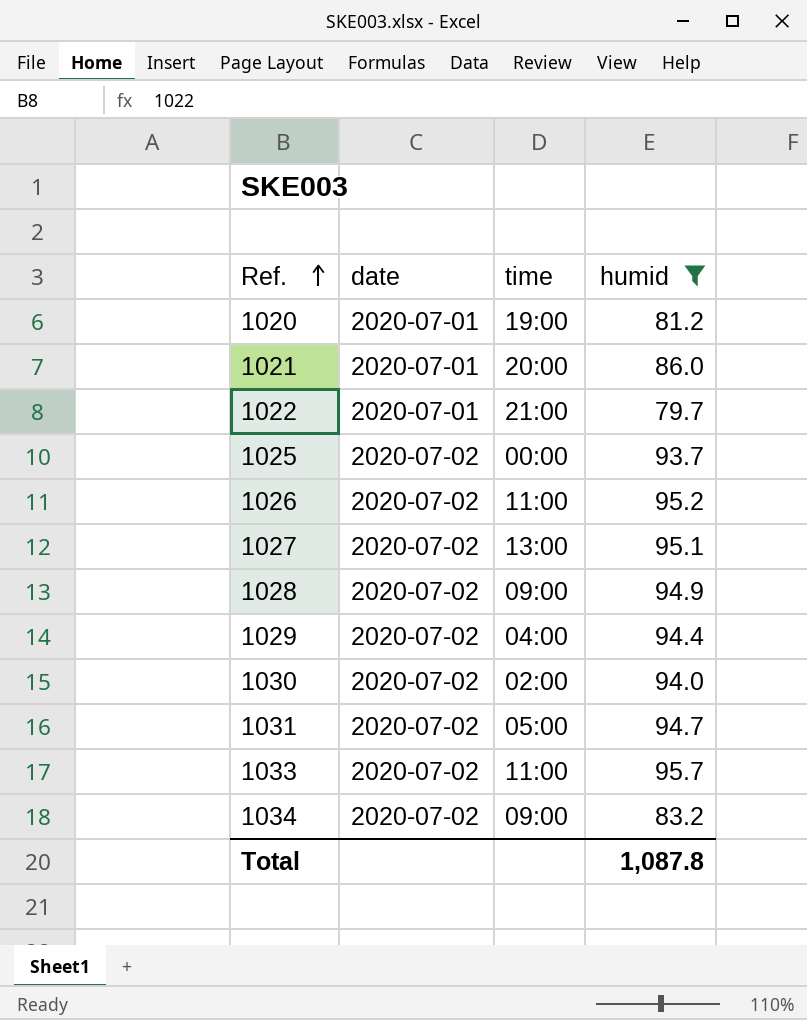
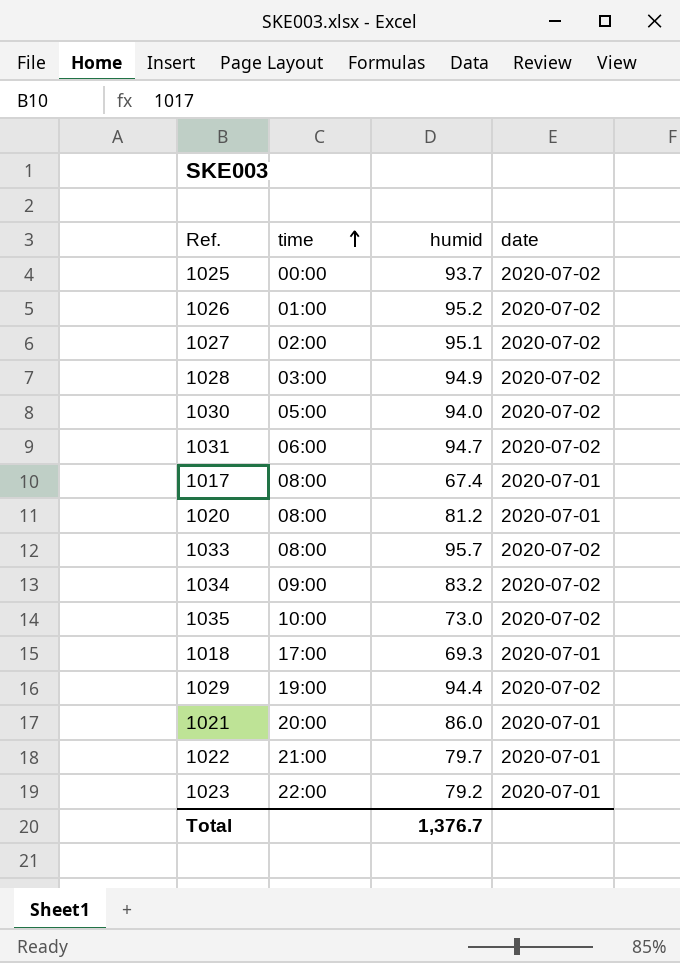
filter: humid >= 79.7 -> none
row order: Ref. ascending -> time ascending
column date | position: 2 -> 4
1026 | time: 11:00 -> 01:00
1027 | time: 13:00 -> 02:00
1028 | time: 09:00 -> 03:00
1030 | time: 02:00 -> 05:00
1031 | time: 05:00 -> 06:00
1020 | time: 19:00 -> 08:00
1033 | time: 11:00 -> 08:00
1029 | time: 04:00 -> 19:00
Total | humid: 1,087.8 -> 1,376.7

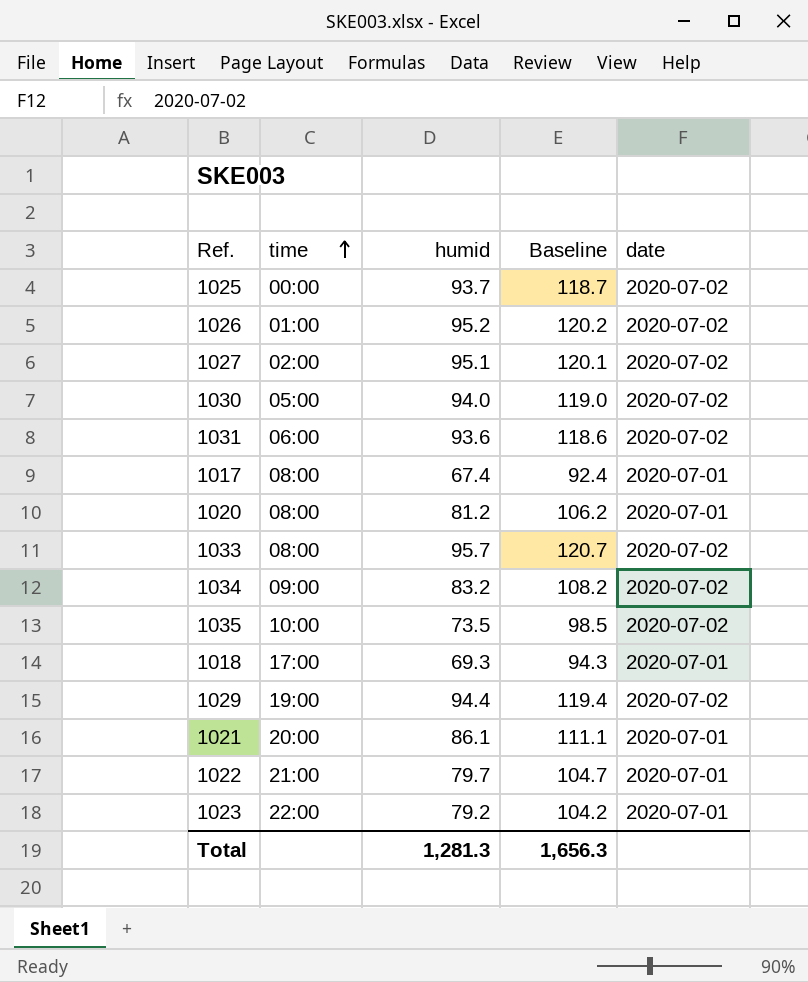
column Baseline | formula: none -> [humid] + 25
row 1028: 03:00 | 94.9 | 2020-07-02 -> none
1031 | humid: 94.7 -> 93.6
1035 | humid: 73.0 -> 73.5
1021 | humid: 86.0 -> 86.1
Total | humid: 1,376.7 -> 1,281.3

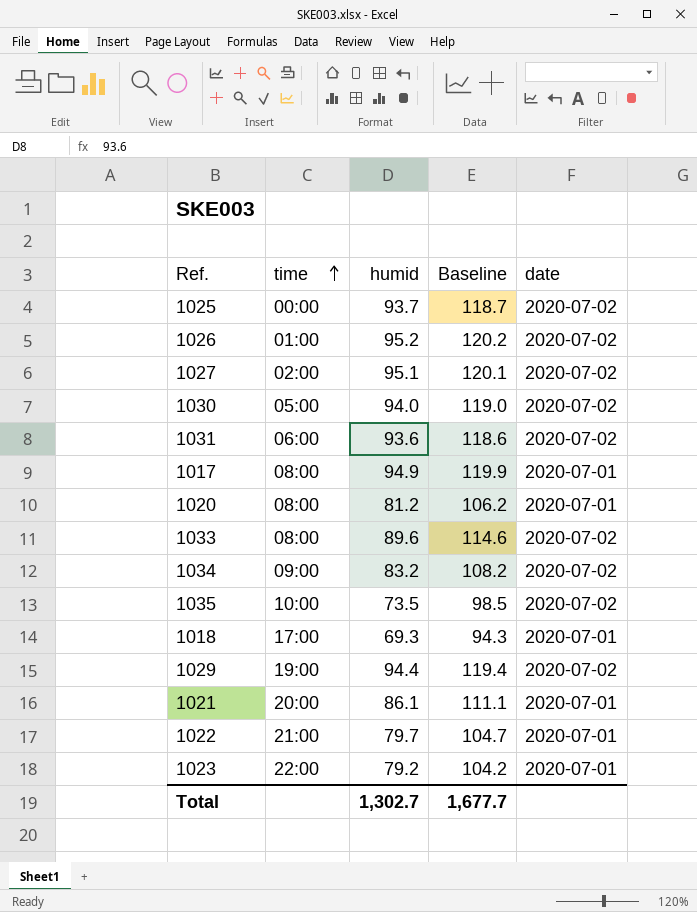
1017 | humid: 67.4 -> 94.9
1017 | Baseline: 92.4 -> 119.9
1033 | humid: 95.7 -> 89.6
1033 | Baseline: 120.7 -> 114.6
Total | humid: 1,281.3 -> 1,302.7
Total | Baseline: 1,656.3 -> 1,677.7

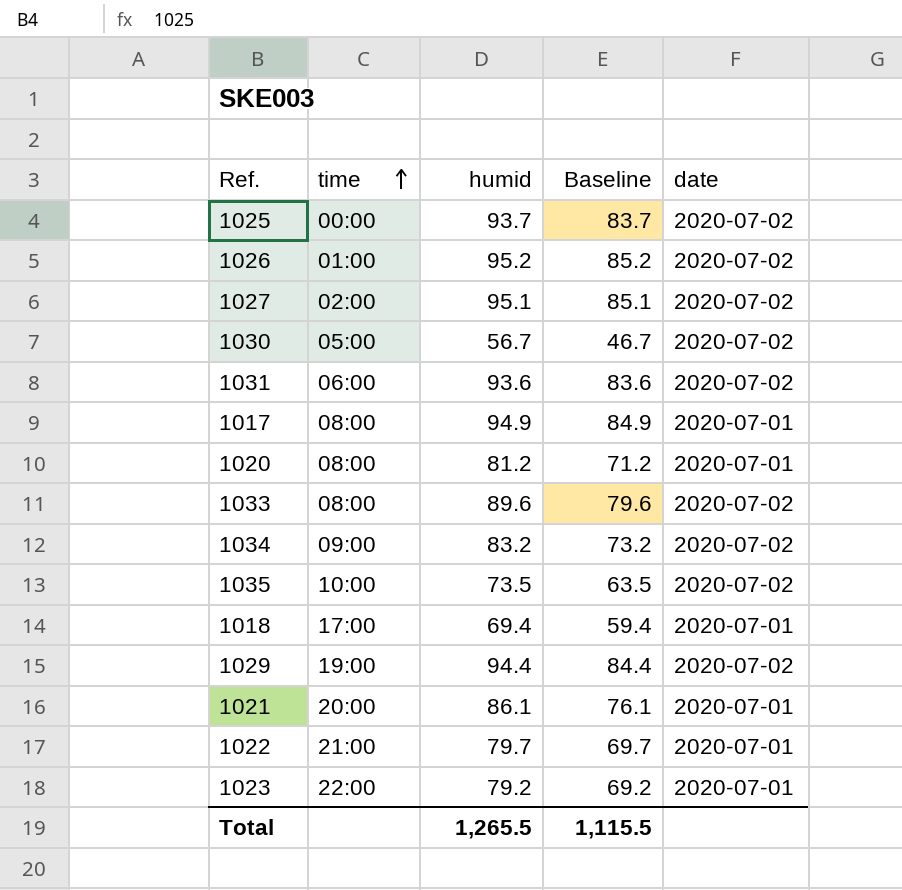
column Baseline | formula: [humid] + 25 -> [humid] - 10
1030 | humid: 94.0 -> 56.7
1018 | humid: 69.3 -> 69.4
Total | humid: 1,302.7 -> 1,265.5
Total | Baseline: 1,677.7 -> 1,115.5

